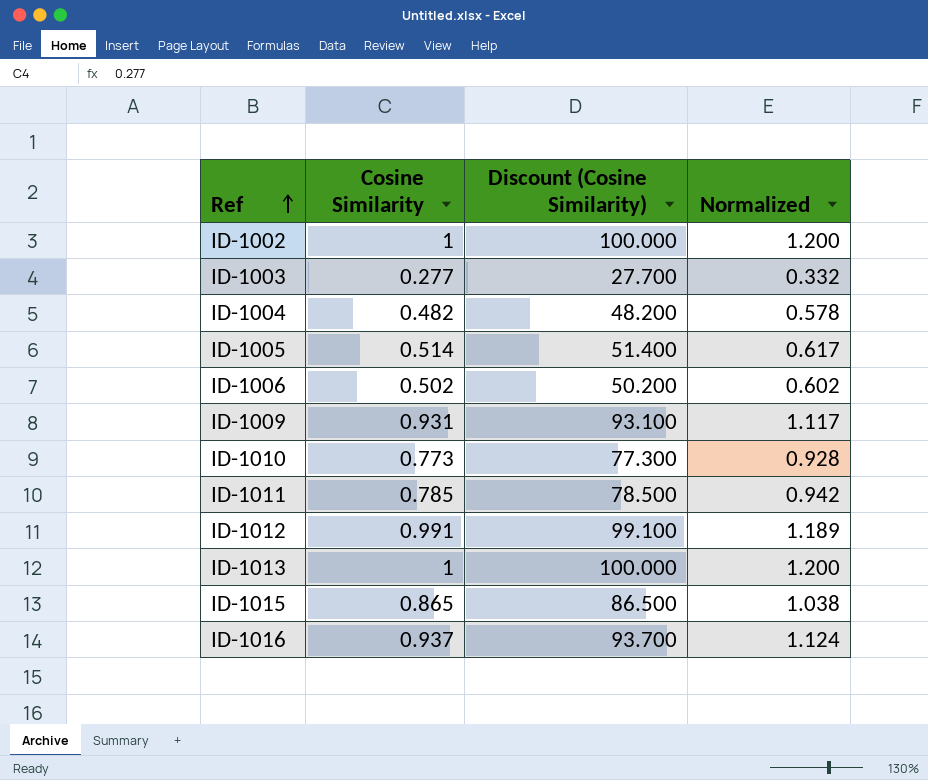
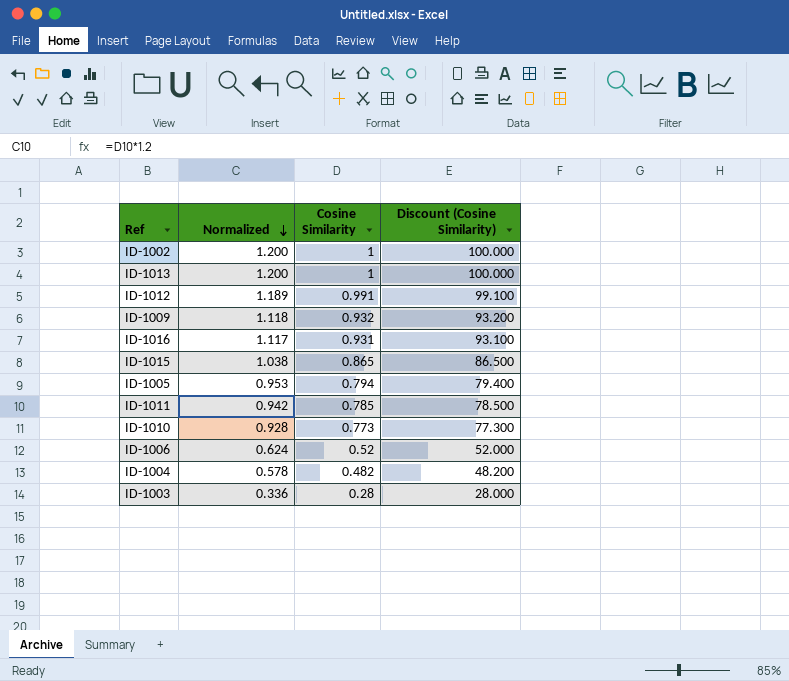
row order: Ref ascending -> Normalized descending
column Normalized | position: 4 -> 2
ID-1009 | Normalized: 1.117 -> 1.118
ID-1009 | Cosine Similarity: 0.931 -> 0.932
ID-1009 | Discount (Cosine Similarity): 93.100 -> 93.200
ID-1016 | Normalized: 1.124 -> 1.117
ID-1016 | Cosine Similarity: 0.937 -> 0.931
ID-1016 | Discount (Cosine Similarity): 93.700 -> 93.100
ID-1005 | Normalized: 0.617 -> 0.953
ID-1005 | Cosine Similarity: 0.514 -> 0.794
ID-1005 | Discount (Cosine Similarity): 51.400 -> 79.400
ID-1006 | Normalized: 0.602 -> 0.624
ID-1006 | Cosine Similarity: 0.502 -> 0.52
ID-1006 | Discount (Cosine Similarity): 50.200 -> 52.000
ID-1003 | Normalized: 0.332 -> 0.336
ID-1003 | Cosine Similarity: 0.277 -> 0.28
ID-1003 | Discount (Cosine Similarity): 27.700 -> 28.000

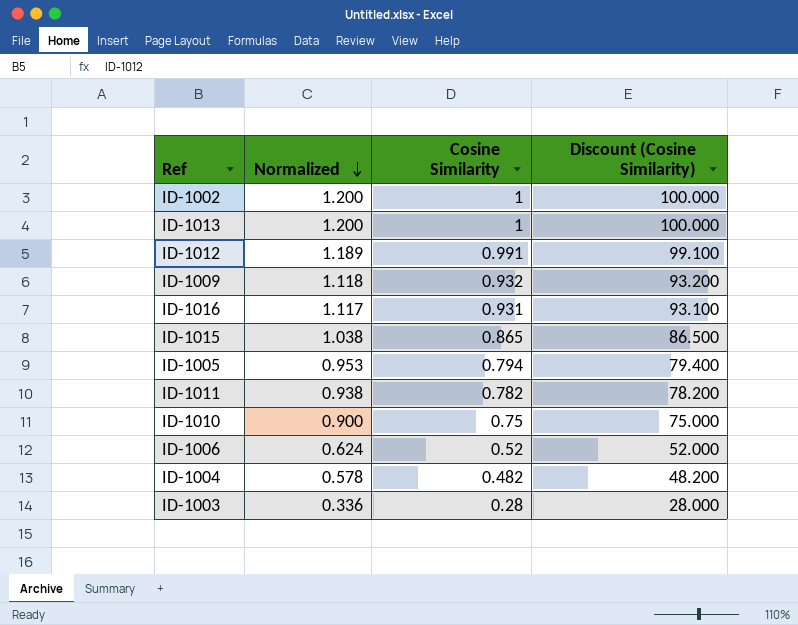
ID-1011 | Normalized: 0.942 -> 0.938
ID-1011 | Cosine Similarity: 0.785 -> 0.782
ID-1011 | Discount (Cosine Similarity): 78.500 -> 78.200
ID-1010 | Normalized: 0.928 -> 0.900
ID-1010 | Cosine Similarity: 0.773 -> 0.75
ID-1010 | Discount (Cosine Similarity): 77.300 -> 75.000

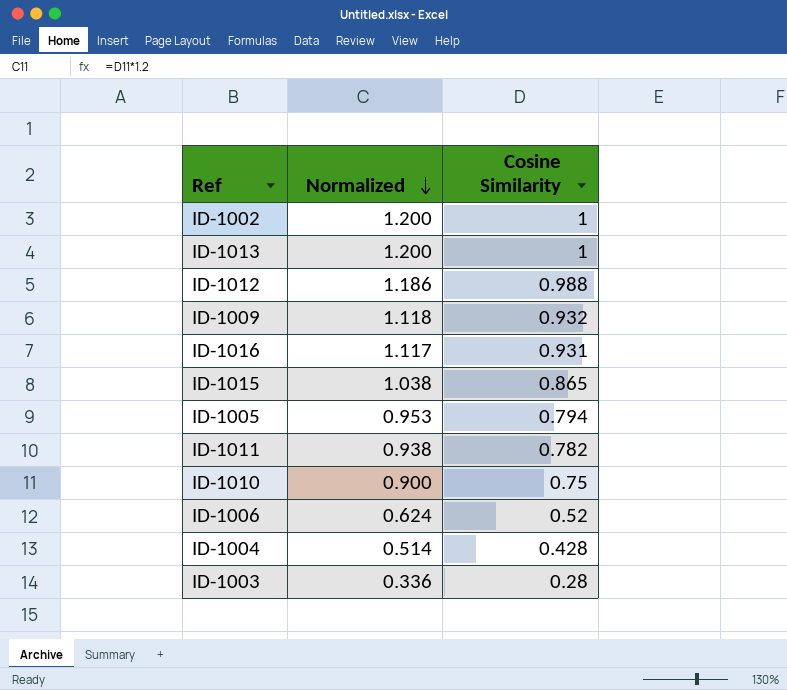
column Discount (Cosine Similarity) | formula: [Cosine Similarity] * 100 -> none
ID-1012 | Normalized: 1.189 -> 1.186
ID-1012 | Cosine Similarity: 0.991 -> 0.988
ID-1004 | Normalized: 0.578 -> 0.514
ID-1004 | Cosine Similarity: 0.482 -> 0.428

